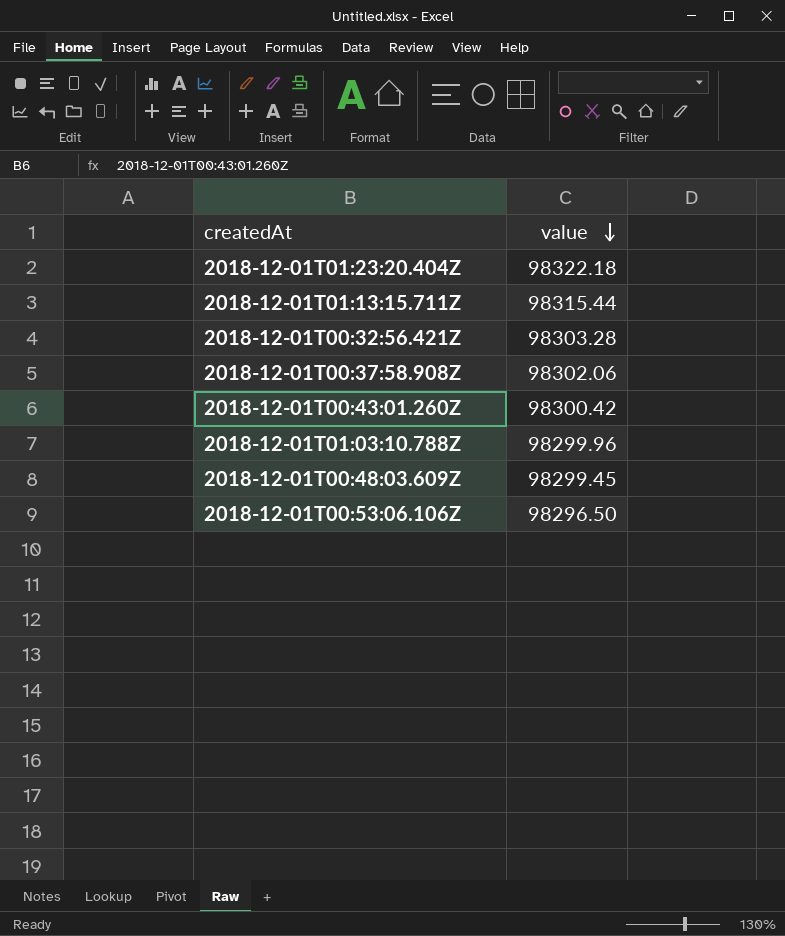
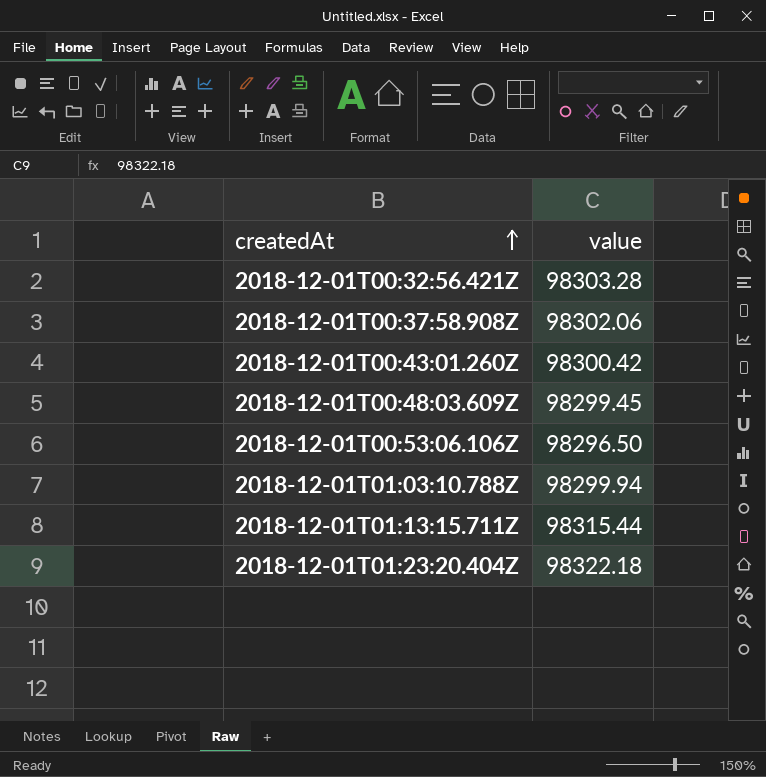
row order: value descending -> createdAt ascending
2018-12-01T01:03:10.788Z | value: 98299.96 -> 98299.94

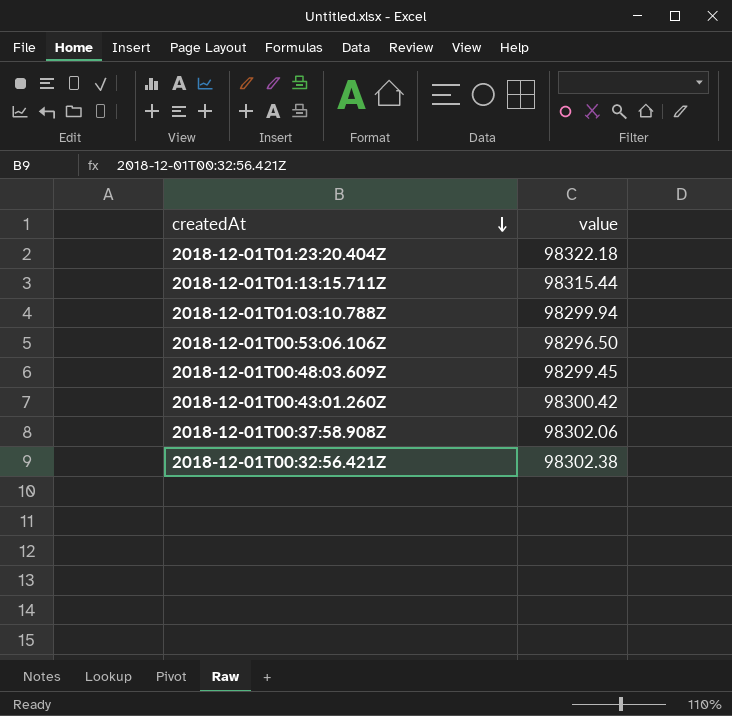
row order: createdAt ascending -> createdAt descending
2018-12-01T00:32:56.421Z | value: 98303.28 -> 98302.38

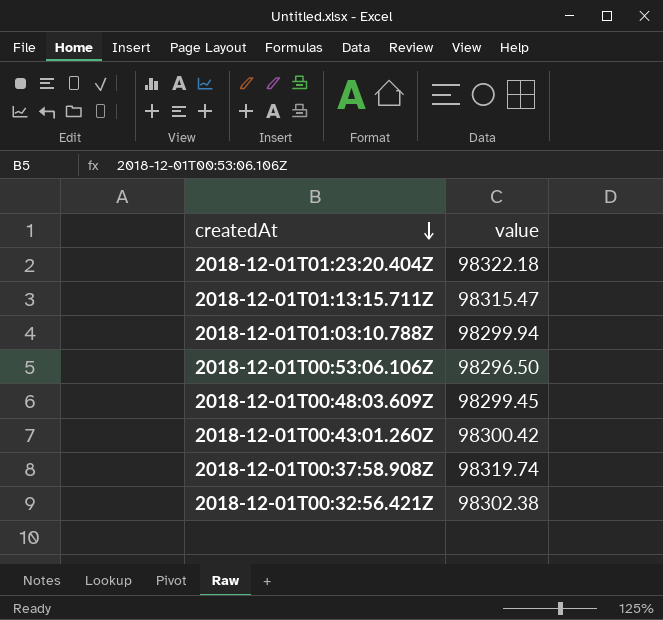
2018-12-01T01:13:15.711Z | value: 98315.44 -> 98315.47
2018-12-01T00:37:58.908Z | value: 98302.06 -> 98319.74

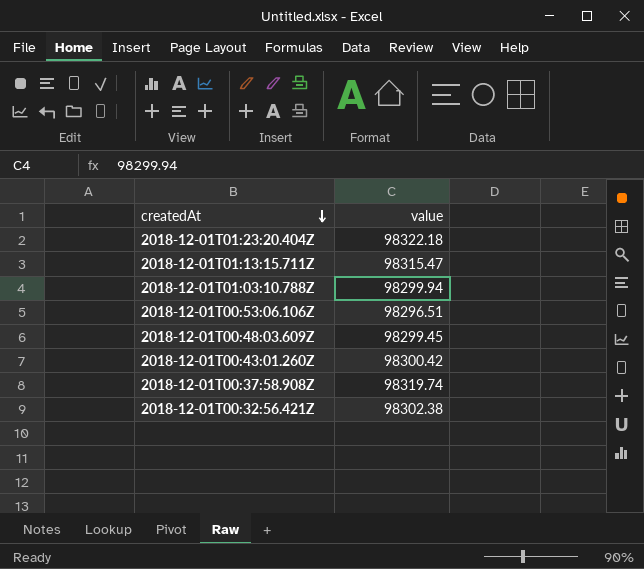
2018-12-01T00:53:06.106Z | value: 98296.50 -> 98296.51

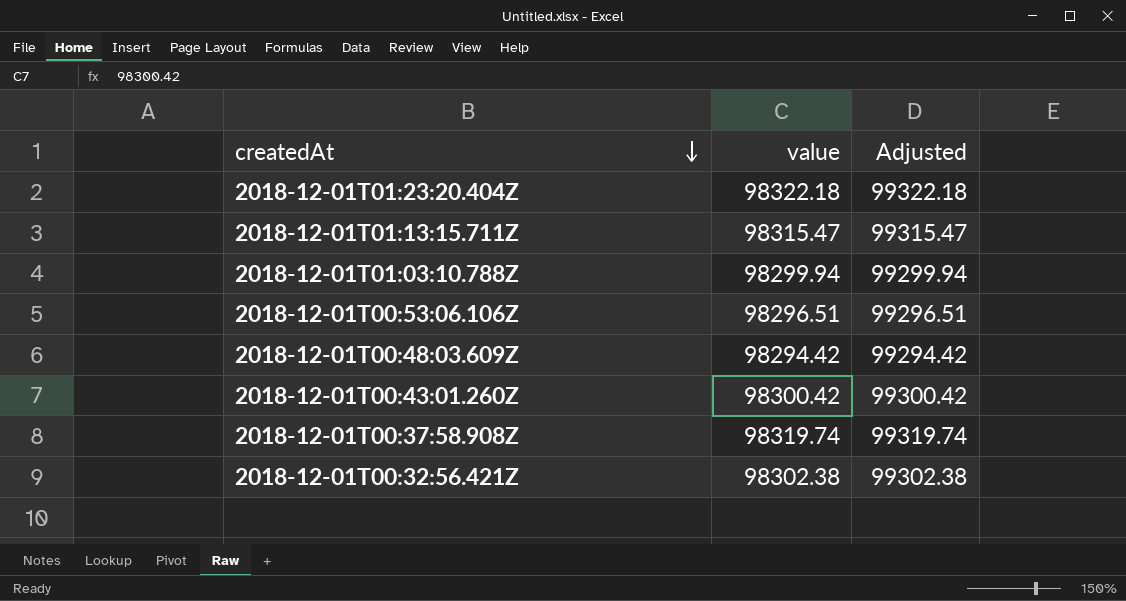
column Adjusted | formula: none -> [value] + 1000
2018-12-01T00:48:03.609Z | value: 98299.45 -> 98294.42

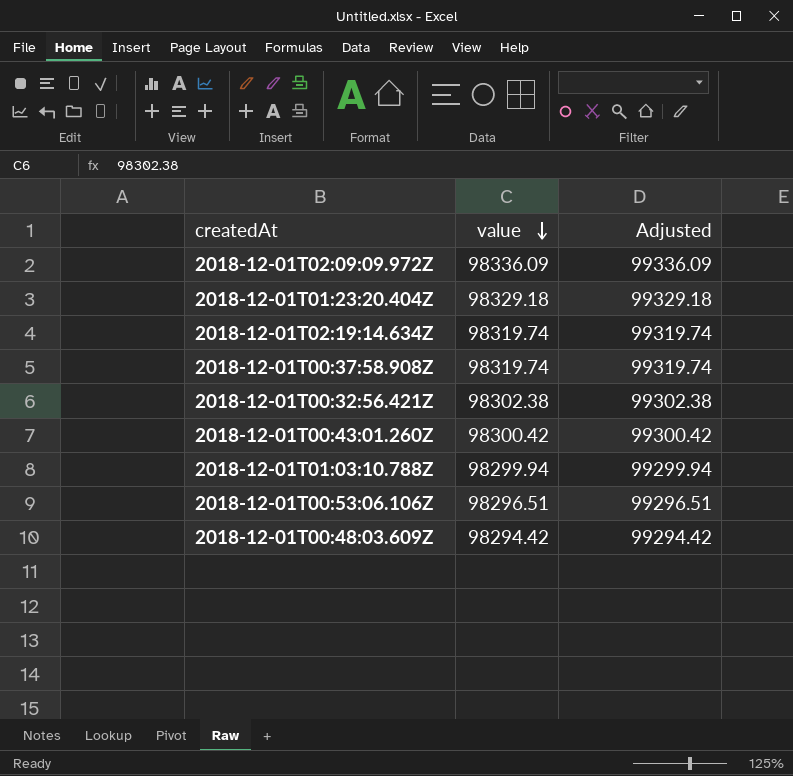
row order: createdAt descending -> value descending
row 2018-12-01T01:13:15.711Z: 98315.47 | 99315.47 -> none
row 2018-12-01T02:09:09.972Z: none -> 98336.09 | 99336.09
2018-12-01T01:23:20.404Z | value: 98322.18 -> 98329.18
2018-12-01T01:23:20.404Z | Adjusted: 99322.18 -> 99329.18
row 2018-12-01T02:19:14.634Z: none -> 98319.74 | 99319.74

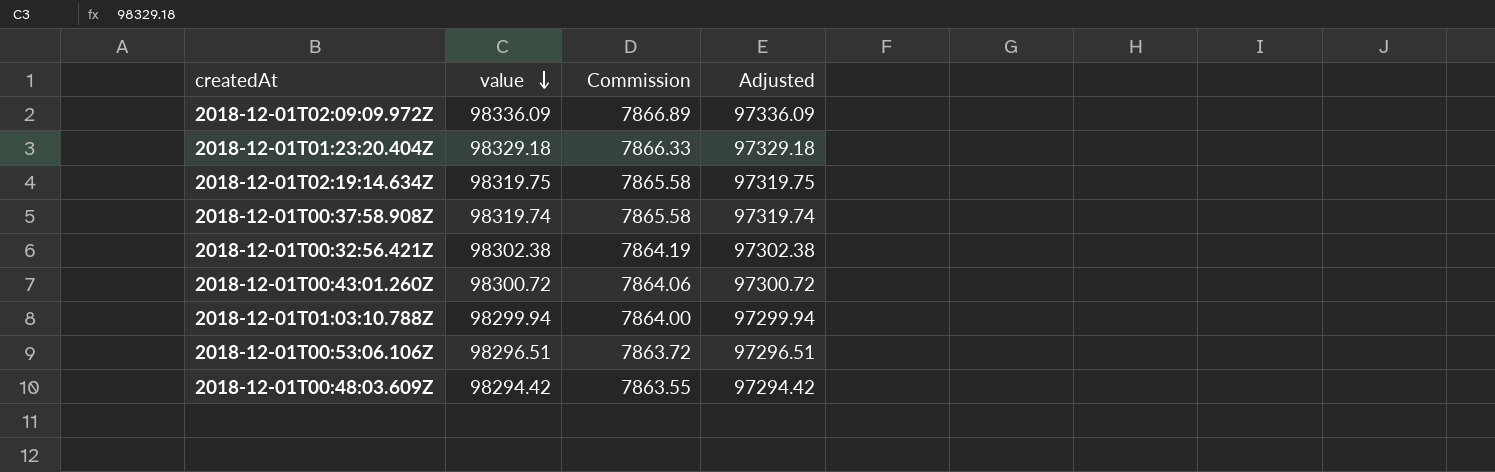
column Commission | formula: none -> [value] * 0.08
column Adjusted | formula: [value] + 1000 -> [value] - 1000
2018-12-01T02:19:14.634Z | value: 98319.74 -> 98319.75
2018-12-01T00:43:01.260Z | value: 98300.42 -> 98300.72

